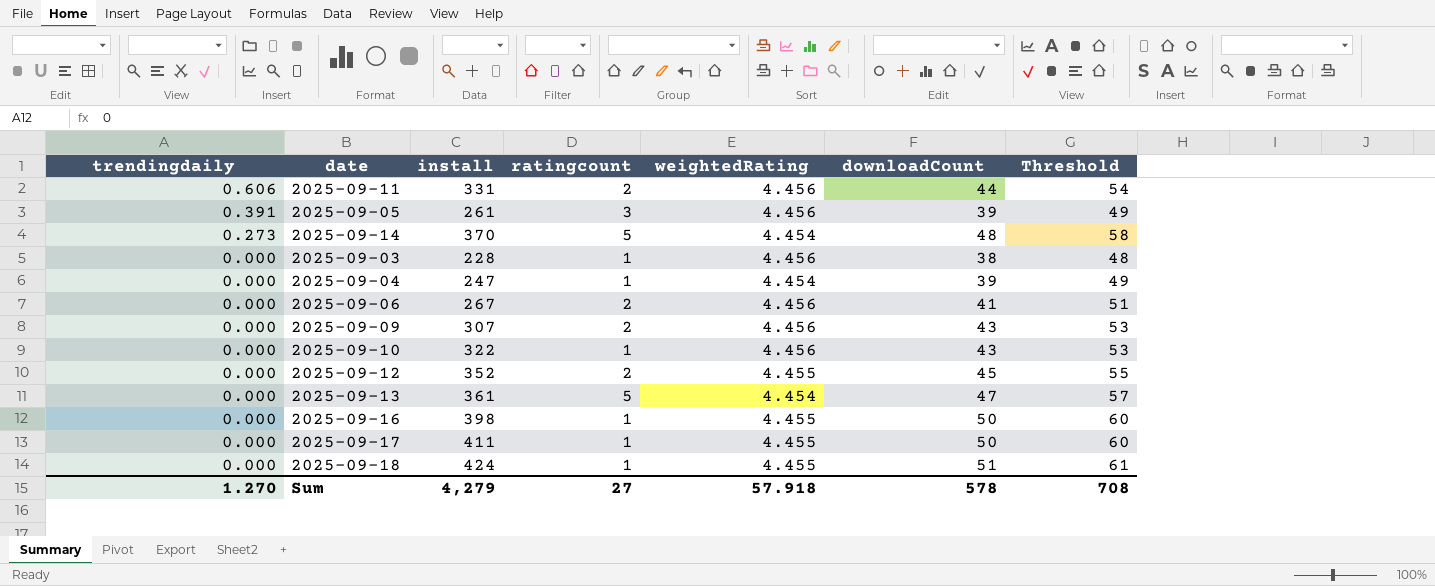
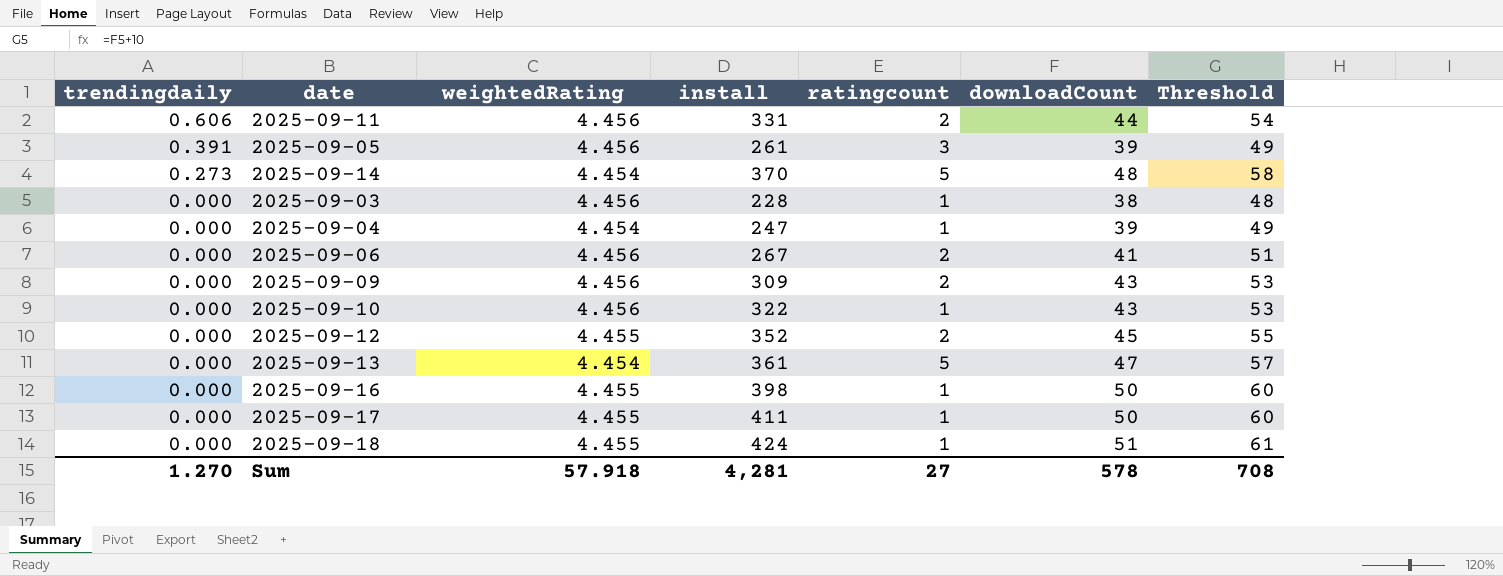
column weightedRating | position: 5 -> 3
2025-09-09 | install: 307 -> 309
Sum | install: 4,279 -> 4,281

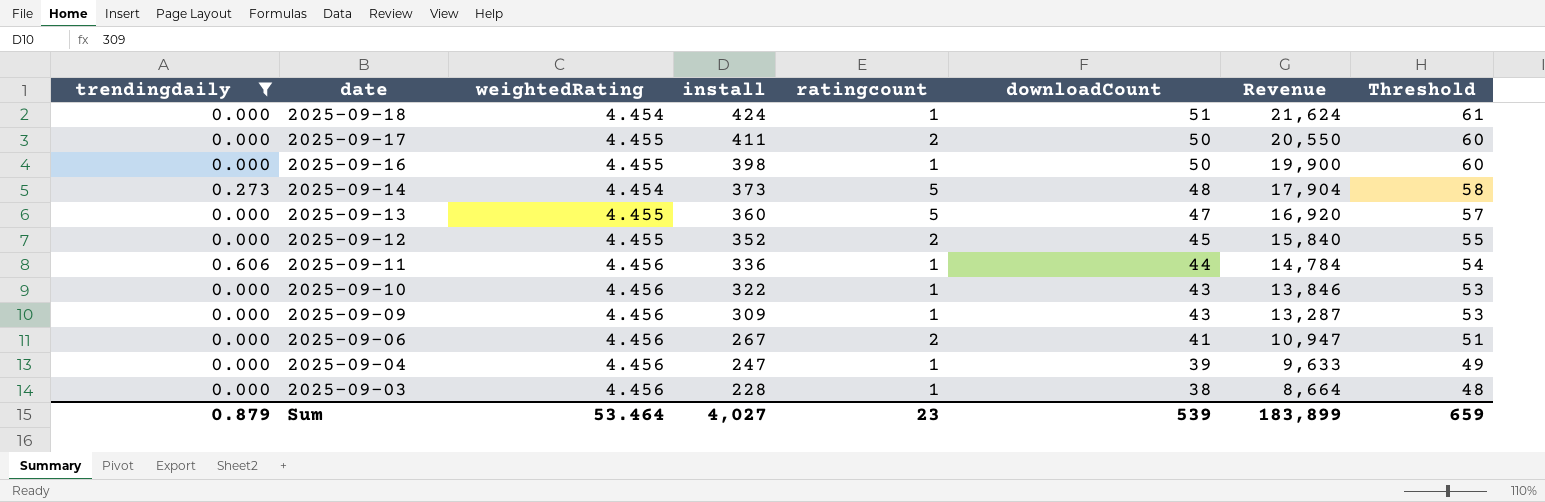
filter: none -> trendingdaily != 0.391
row order: trendingdaily descending -> date descending
column Revenue | formula: none -> [install] * [downloadCount]
2025-09-18 | weightedRating: 4.455 -> 4.454
2025-09-17 | ratingcount: 1 -> 2
2025-09-14 | install: 370 -> 373
2025-09-13 | weightedRating: 4.454 -> 4.455
2025-09-13 | install: 361 -> 360
2025-09-11 | install: 331 -> 336
2025-09-11 | ratingcount: 2 -> 1
2025-09-09 | ratingcount: 2 -> 1
2025-09-04 | weightedRating: 4.454 -> 4.456
Sum | trendingdaily: 1.270 -> 0.879
Sum | weightedRating: 57.918 -> 53.464
Sum | install: 4,281 -> 4,027
Sum | ratingcount: 27 -> 23
Sum | downloadCount: 578 -> 539
Sum | Threshold: 708 -> 659

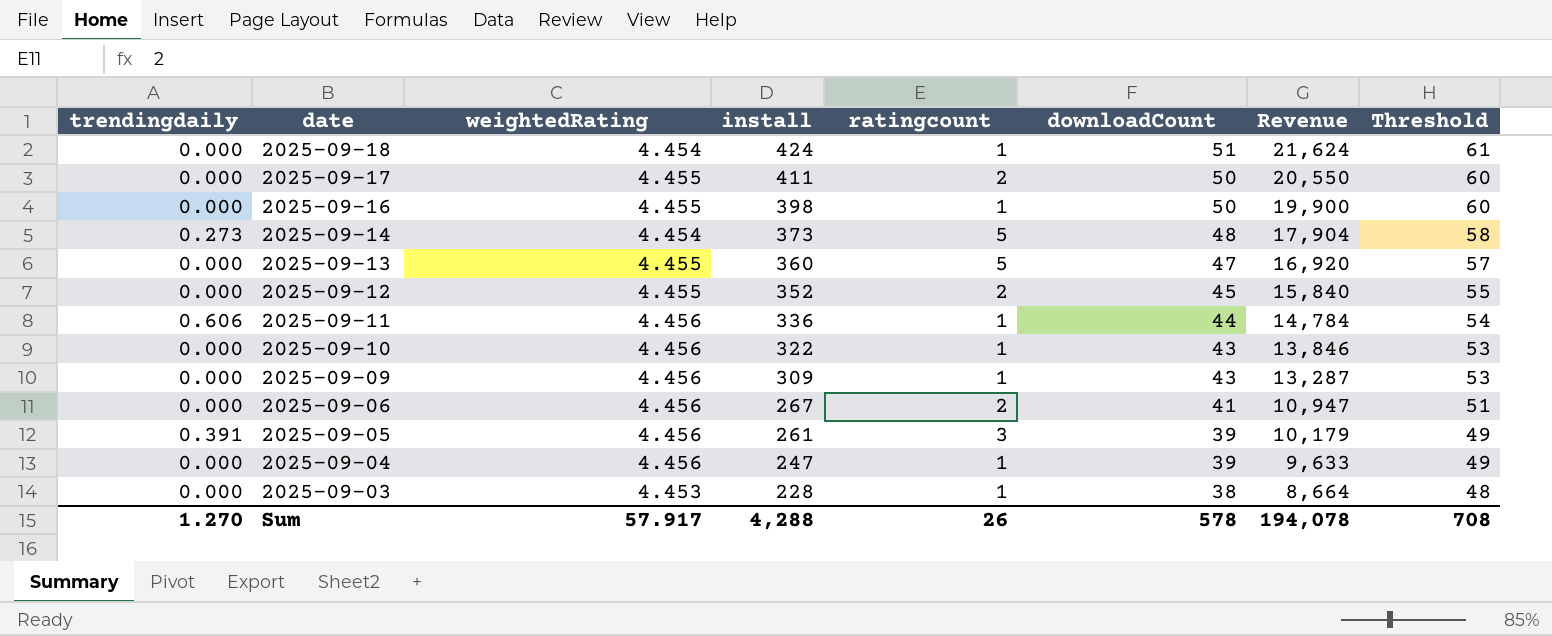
filter: trendingdaily != 0.391 -> none
2025-09-03 | weightedRating: 4.456 -> 4.453
Sum | trendingdaily: 0.879 -> 1.270
Sum | weightedRating: 53.464 -> 57.917
Sum | install: 4,027 -> 4,288
Sum | ratingcount: 23 -> 26
Sum | downloadCount: 539 -> 578
Sum | Revenue: 183,899 -> 194,078
Sum | Threshold: 659 -> 708

